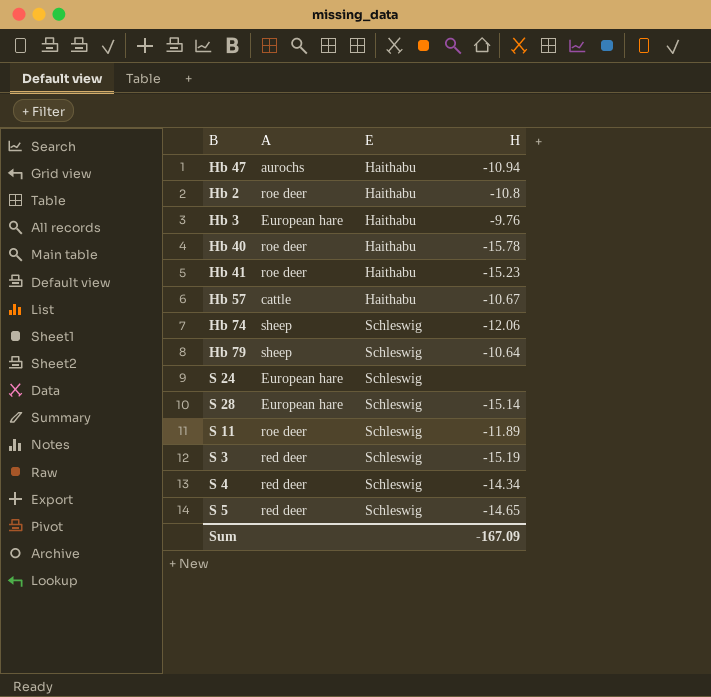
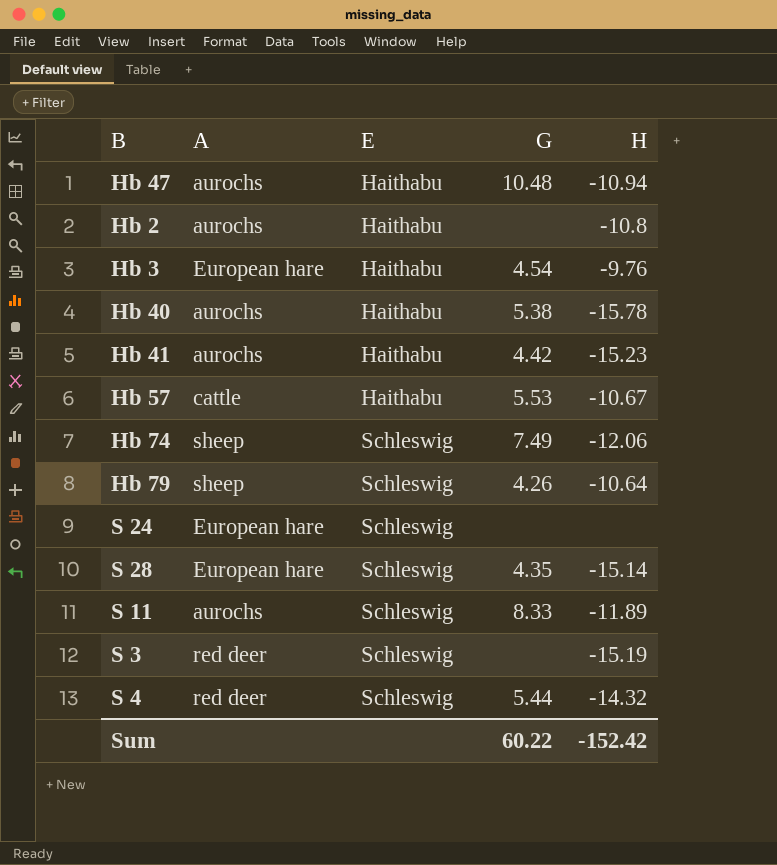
column G | position: none -> 4
row S 5: red deer | Schleswig | -14.65 -> none
Hb 2 | A: roe deer -> aurochs
Hb 40 | A: roe deer -> aurochs
Hb 41 | A: roe deer -> aurochs
S 11 | A: roe deer -> aurochs
S 4 | H: -14.34 -> -14.32
Sum | H: -167.09 -> -152.42

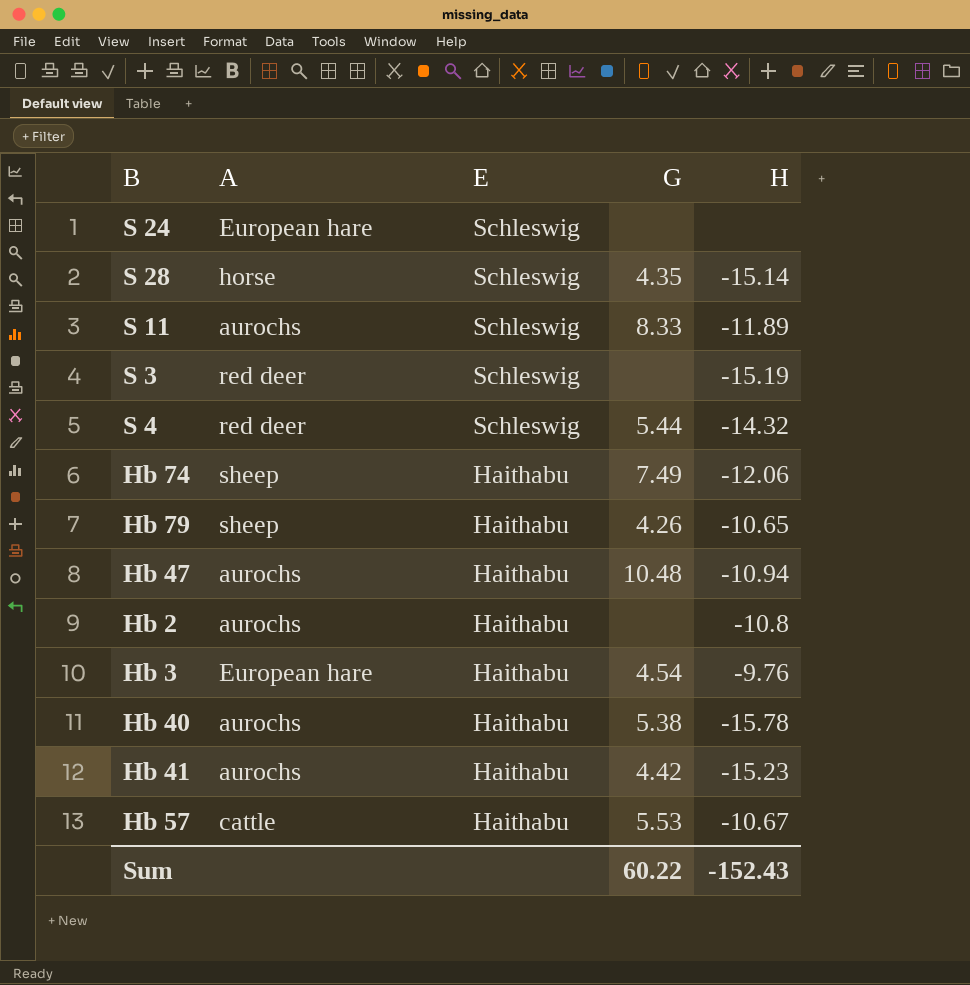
row order: E ascending -> E descending
S 28 | A: European hare -> horse
Hb 74 | E: Schleswig -> Haithabu
Hb 79 | E: Schleswig -> Haithabu
Hb 79 | H: -10.64 -> -10.65
Sum | H: -152.42 -> -152.43

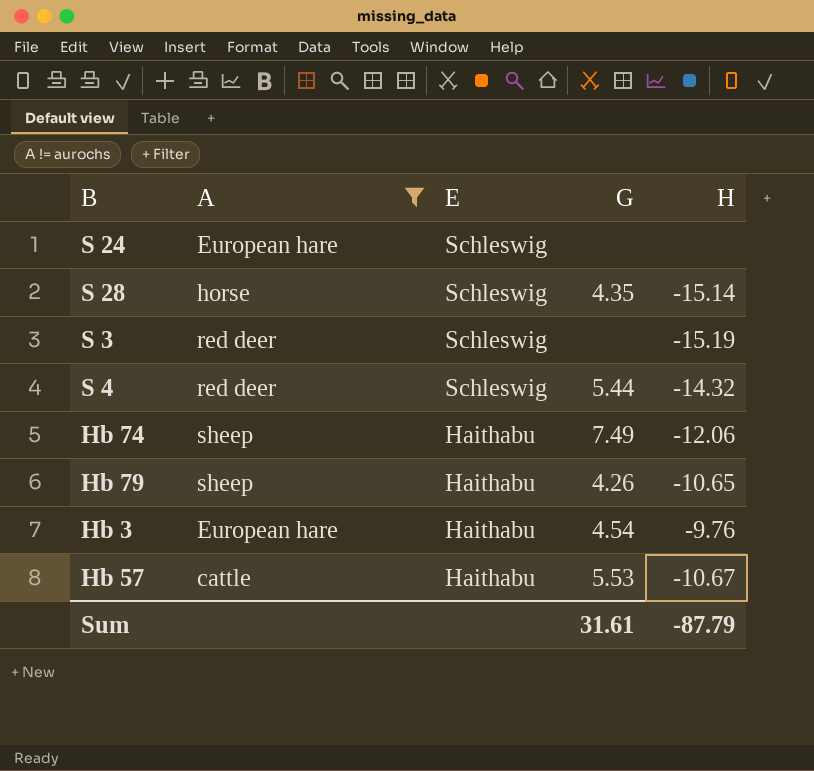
filter: none -> A != aurochs
Sum | G: 60.22 -> 31.61
Sum | H: -152.43 -> -87.79

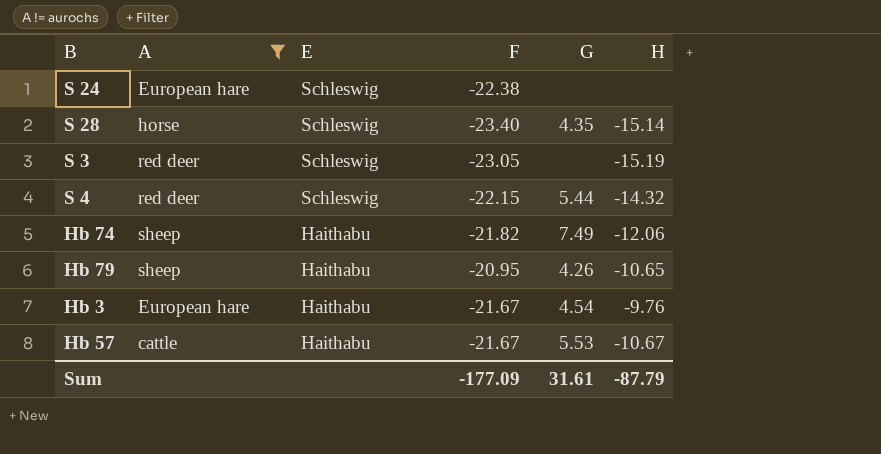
column F | position: none -> 4

